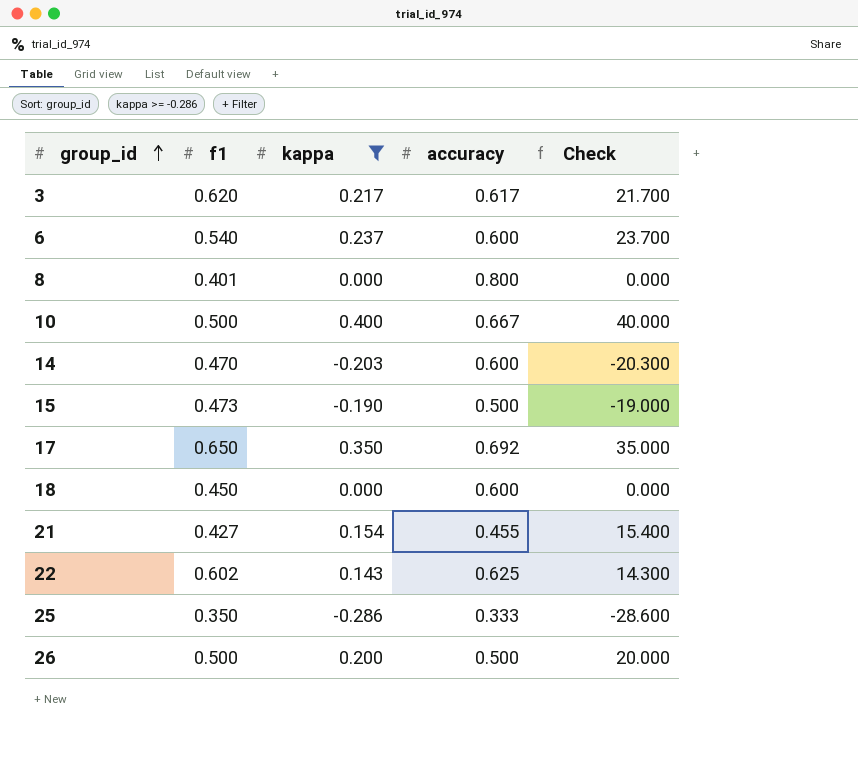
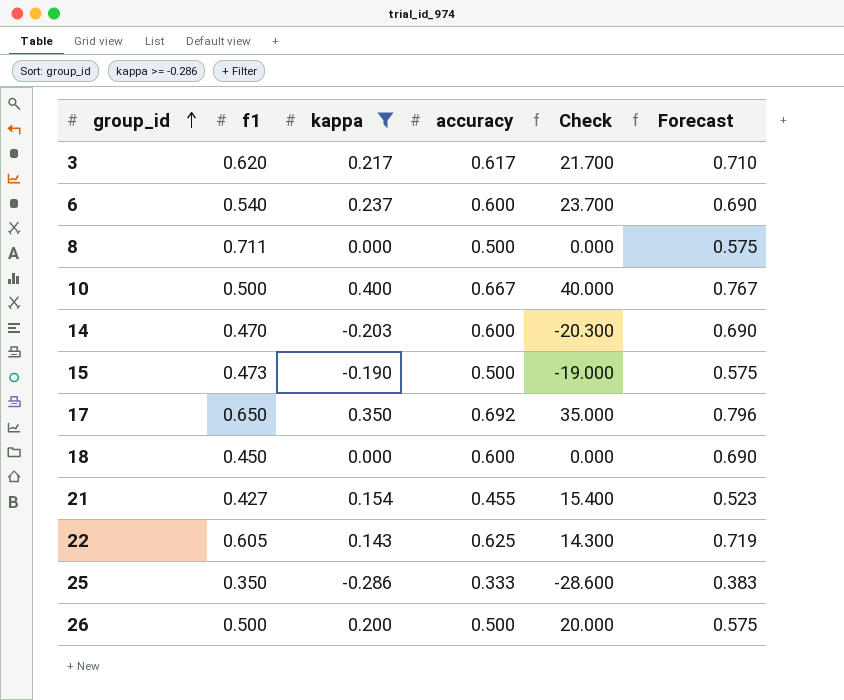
column Forecast | formula: none -> [accuracy] * 1.15
8 | f1: 0.401 -> 0.711
8 | accuracy: 0.800 -> 0.500
22 | f1: 0.602 -> 0.605

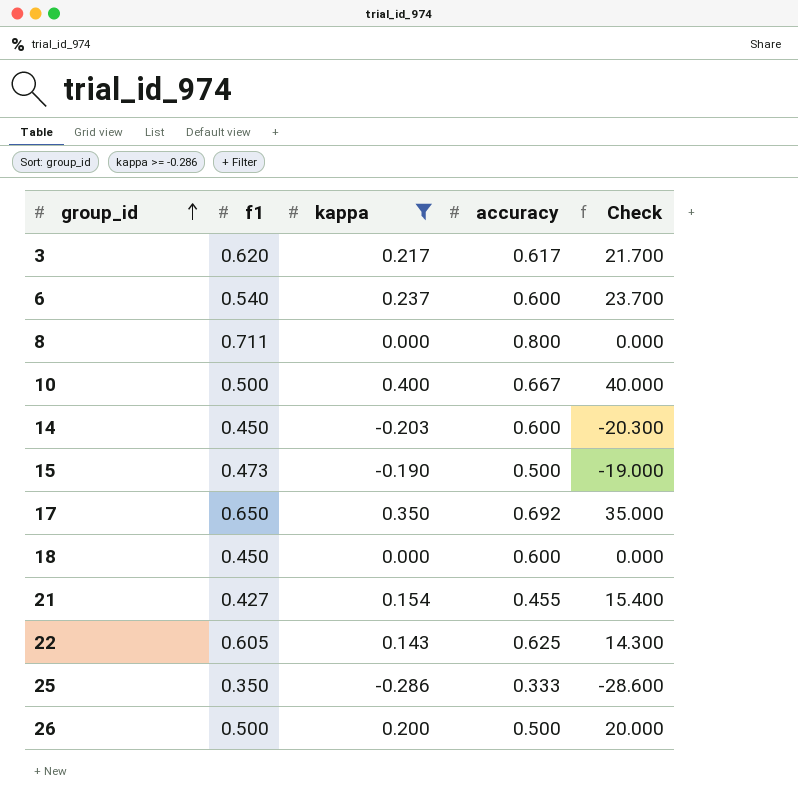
column Forecast | formula: [accuracy] * 1.15 -> none
8 | accuracy: 0.500 -> 0.800
14 | f1: 0.470 -> 0.450

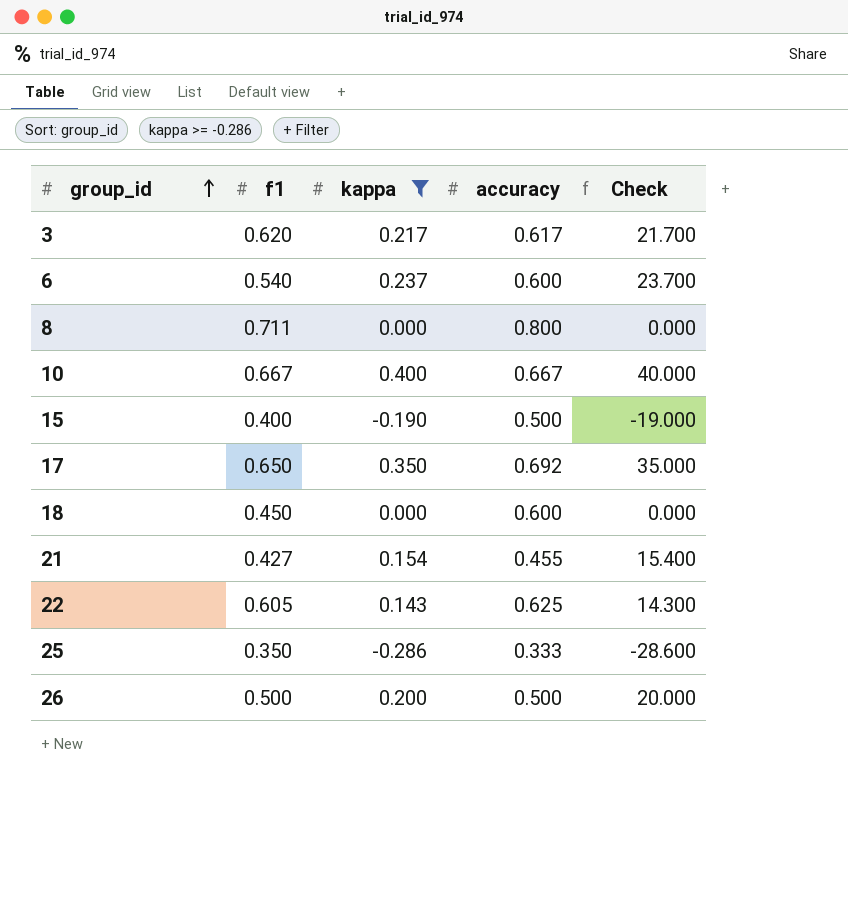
row 14: 0.450 | -0.203 | 0.600 | -20.300 -> none
10 | f1: 0.500 -> 0.667
15 | f1: 0.473 -> 0.400

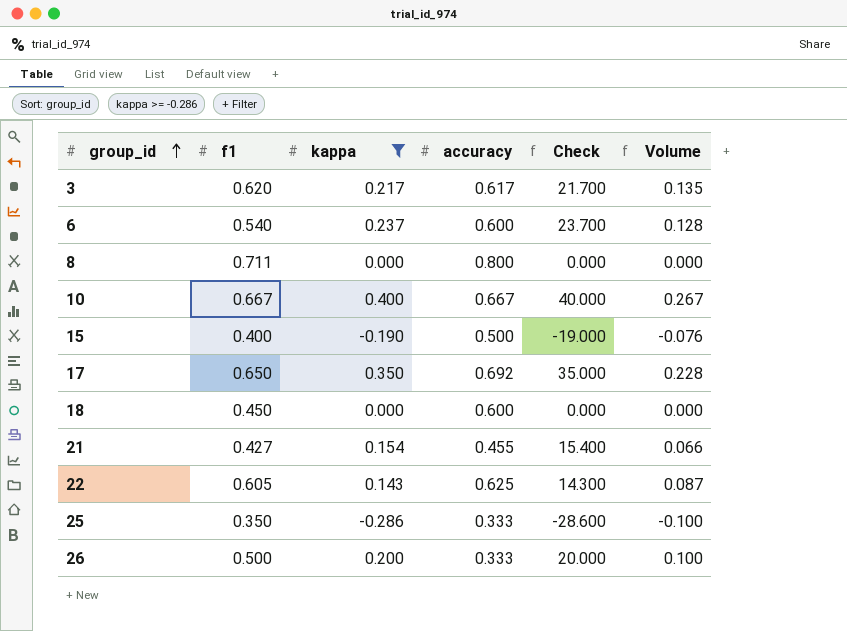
column Volume | formula: none -> [f1] * [kappa]
26 | accuracy: 0.500 -> 0.333

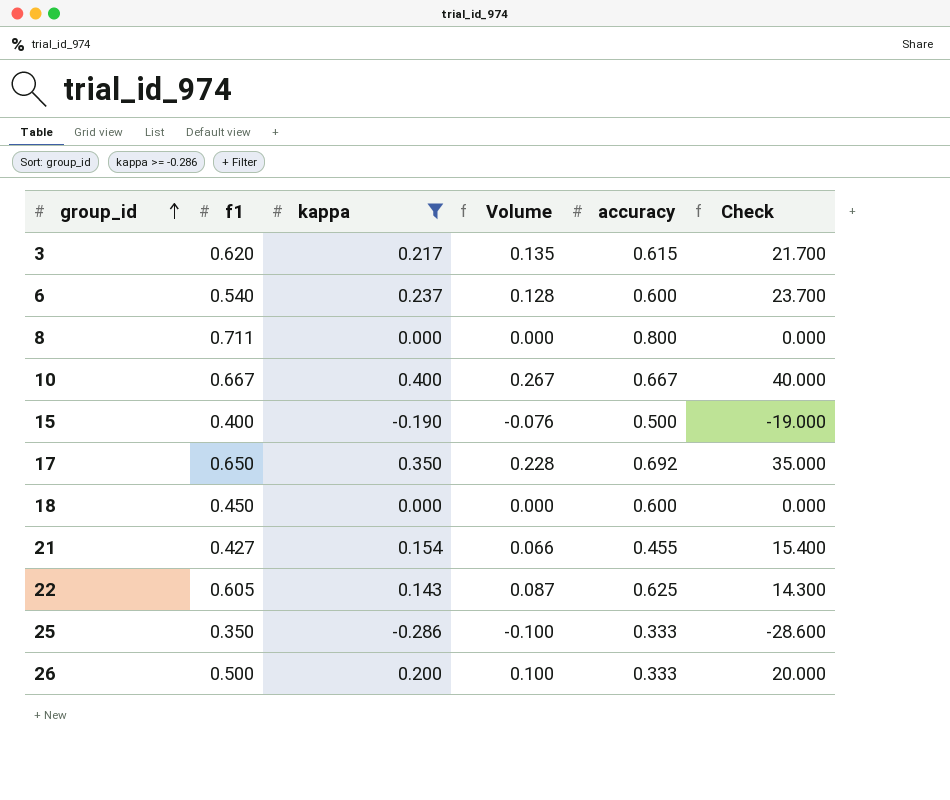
column Volume | position: 6 -> 4
3 | accuracy: 0.617 -> 0.615

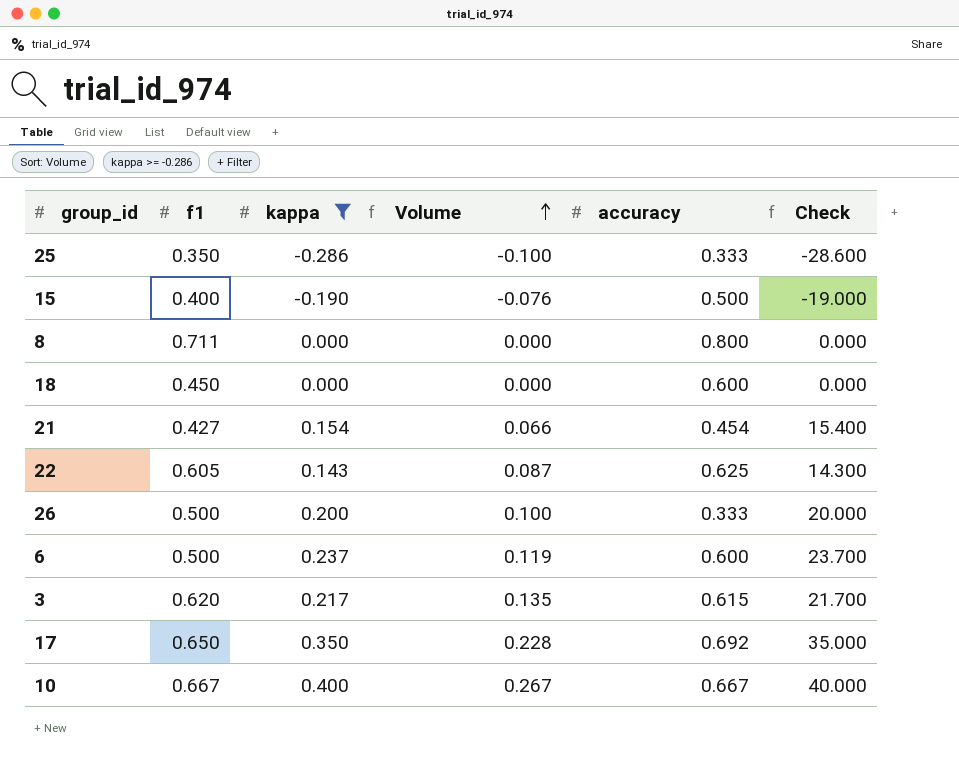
row order: group_id ascending -> Volume ascending
21 | accuracy: 0.455 -> 0.454
6 | f1: 0.540 -> 0.500
6 | Volume: 0.128 -> 0.119

